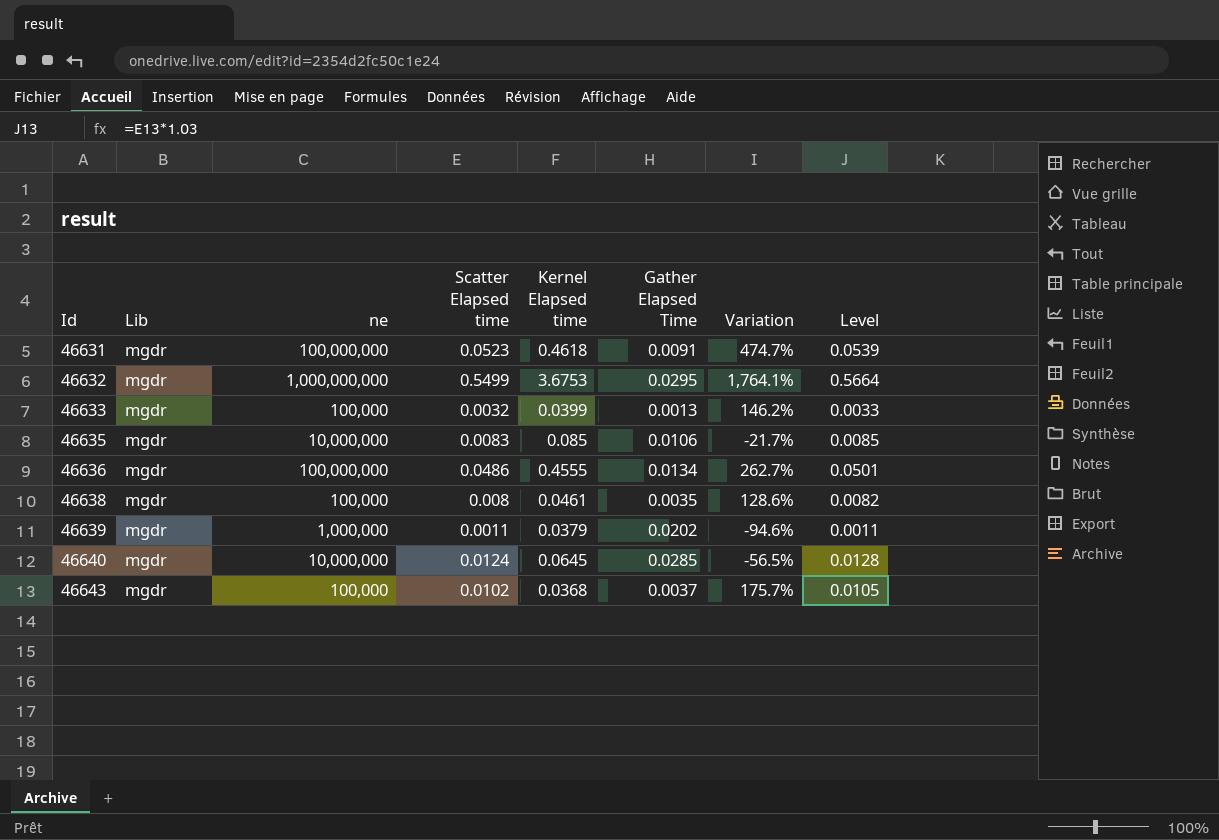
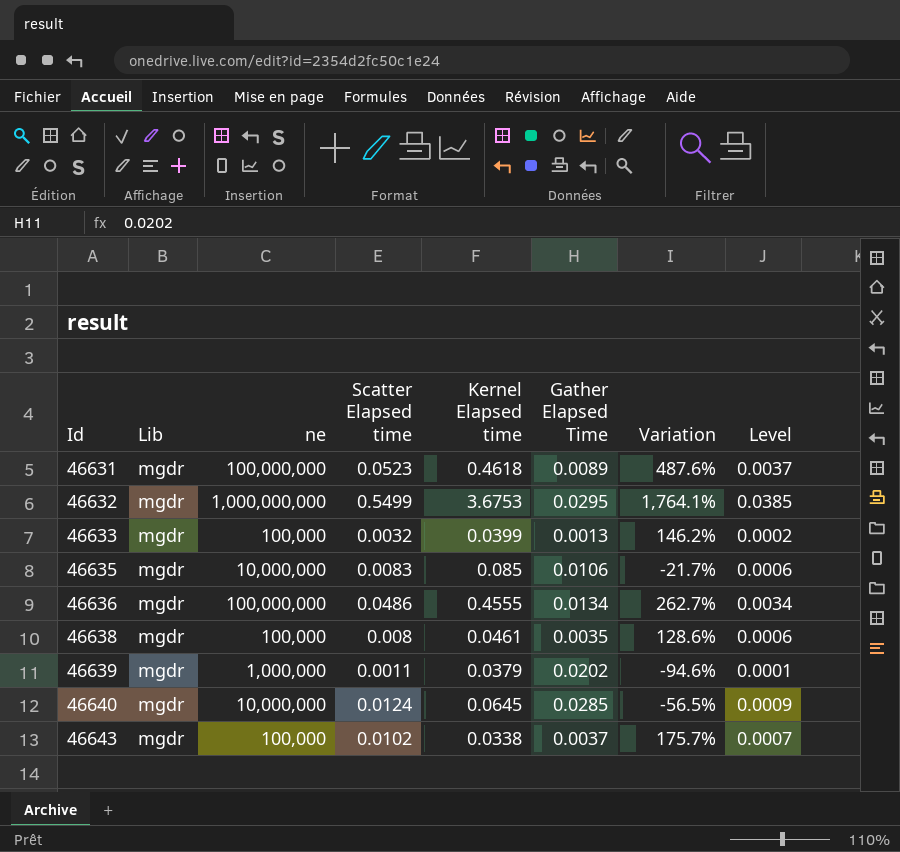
column Level | formula: [Scatter Elapsed time] * 1.03 -> [Scatter Elapsed time] * 0.07
46631 | Gather Elapsed Time: 0.0091 -> 0.0089
46631 | Variation: 474.7% -> 487.6%
46643 | Kernel Elapsed time: 0.0368 -> 0.0338

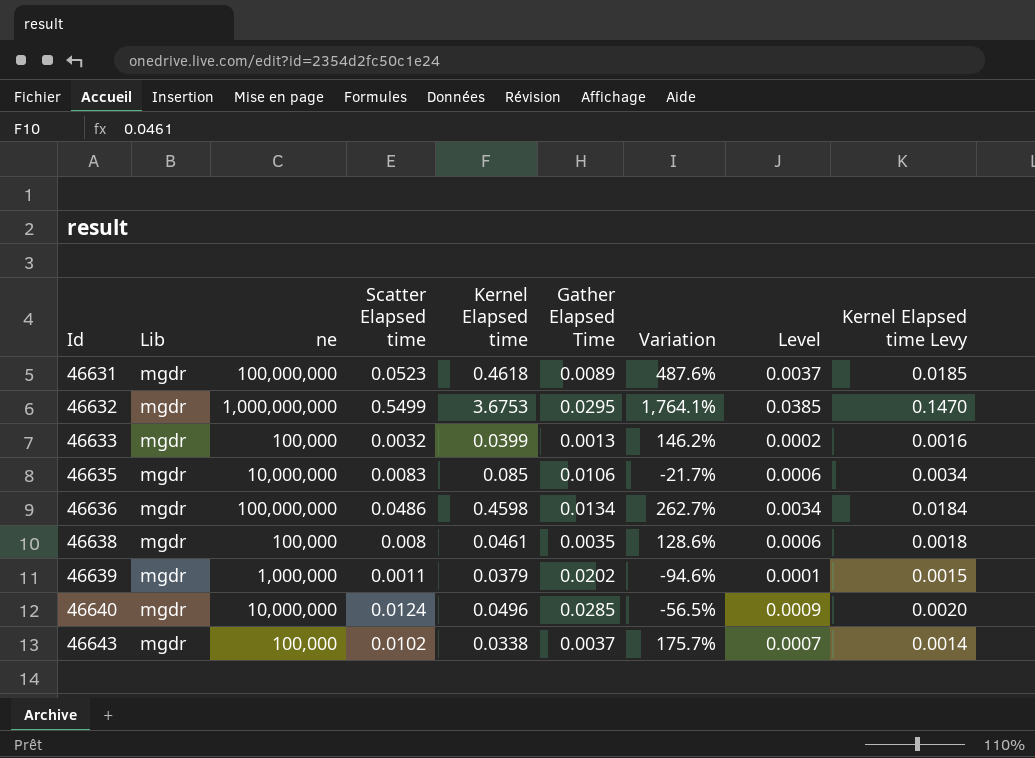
column Kernel Elapsed time Levy | formula: none -> [Kernel Elapsed time] * 0.04
46636 | Kernel Elapsed time: 0.4555 -> 0.4598
46640 | Kernel Elapsed time: 0.0645 -> 0.0496

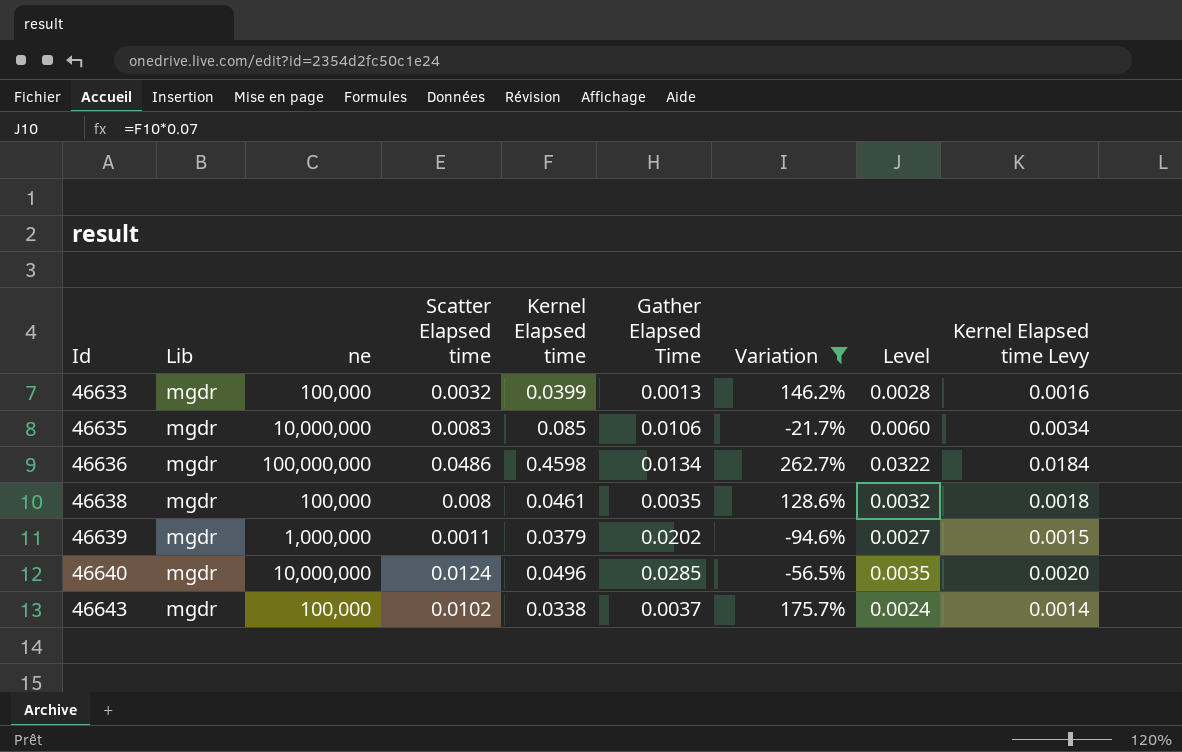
filter: none -> Variation <= 262.7%
column Level | formula: [Scatter Elapsed time] * 0.07 -> [Kernel Elapsed time] * 0.07

